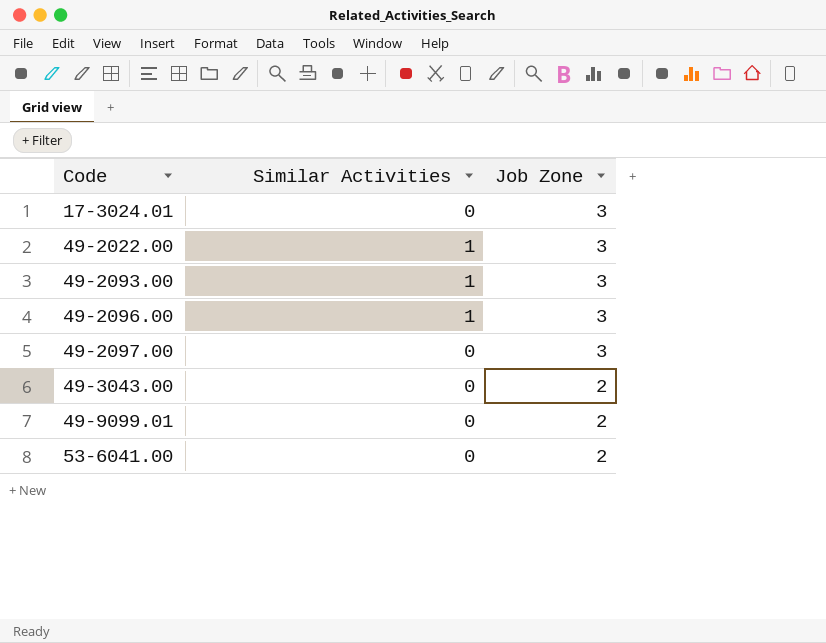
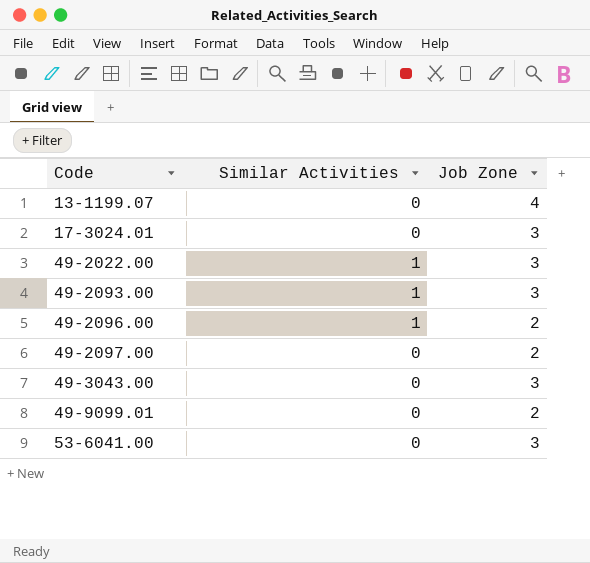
row 13-1199.07: none -> 0 | 4
49-2096.00 | Job Zone: 3 -> 2
49-2097.00 | Job Zone: 3 -> 2
49-3043.00 | Job Zone: 2 -> 3
53-6041.00 | Job Zone: 2 -> 3

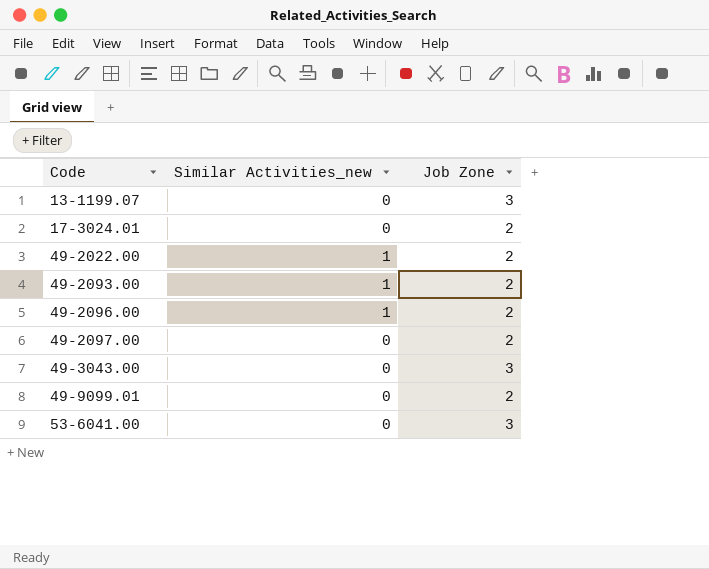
column name: Similar Activities -> Similar Activities_new
13-1199.07 | Job Zone: 4 -> 3
17-3024.01 | Job Zone: 3 -> 2
49-2022.00 | Job Zone: 3 -> 2
49-2093.00 | Job Zone: 3 -> 2

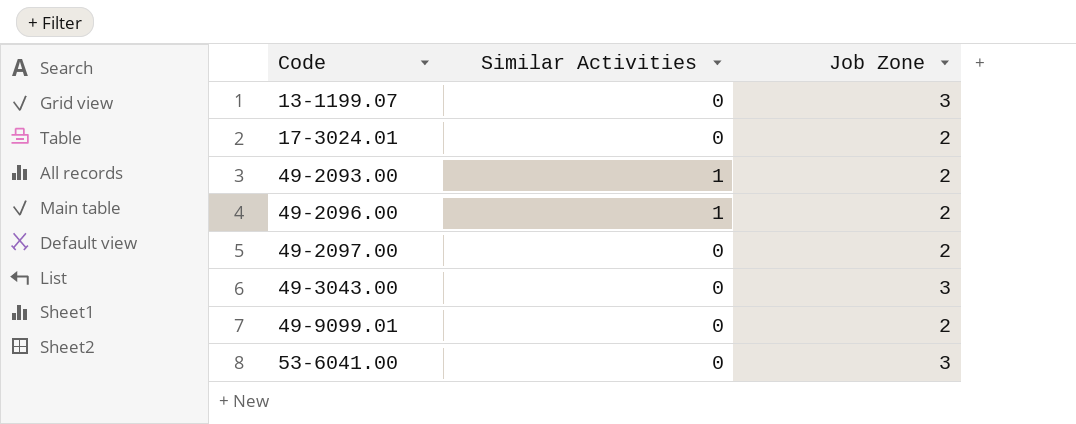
column name: Similar Activities_new -> Similar Activities
row 49-2022.00: 1 | 2 -> none

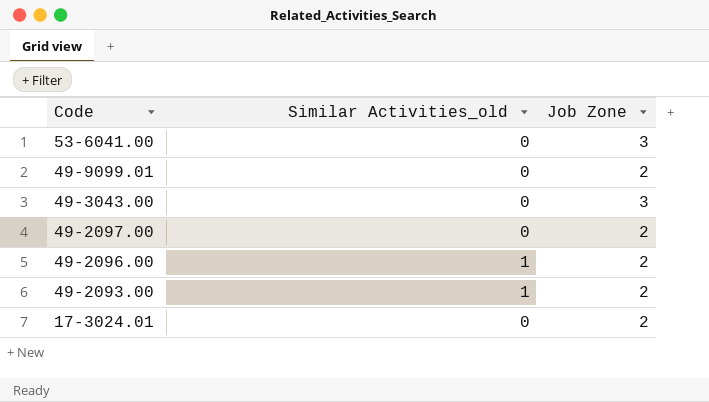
row order: Code ascending -> Code descending
column name: Similar Activities -> Similar Activities_old
row 13-1199.07: 0 | 3 -> none

